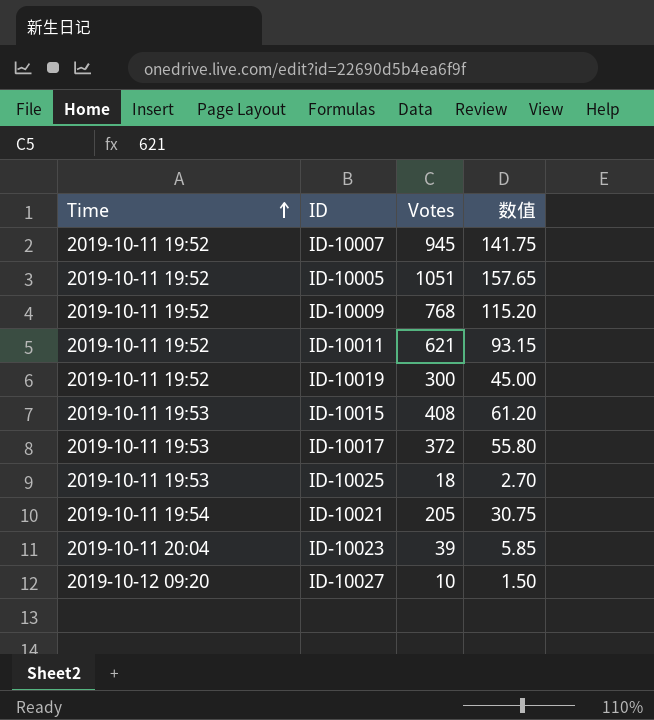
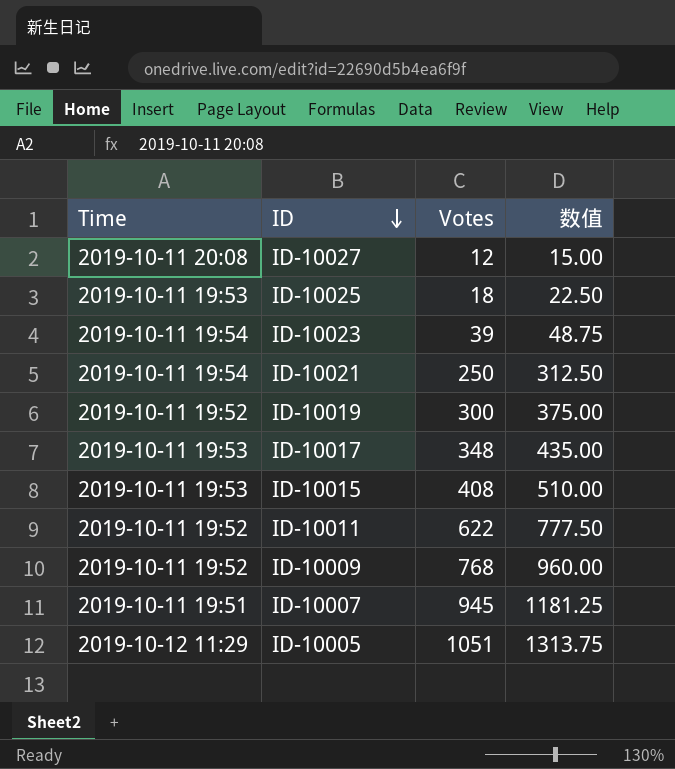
row order: Time ascending -> ID descending
column 数值 | formula: [Votes] * 0.15 -> [Votes] * 1.25
ID-10027 | Time: 2019-10-12 09:20 -> 2019-10-11 20:08
ID-10027 | Votes: 10 -> 12
ID-10023 | Time: 2019-10-11 20:04 -> 2019-10-11 19:54
ID-10021 | Votes: 205 -> 250
ID-10017 | Votes: 372 -> 348
ID-10011 | Votes: 621 -> 622
ID-10007 | Time: 2019-10-11 19:52 -> 2019-10-11 19:51
ID-10005 | Time: 2019-10-11 19:52 -> 2019-10-12 11:29

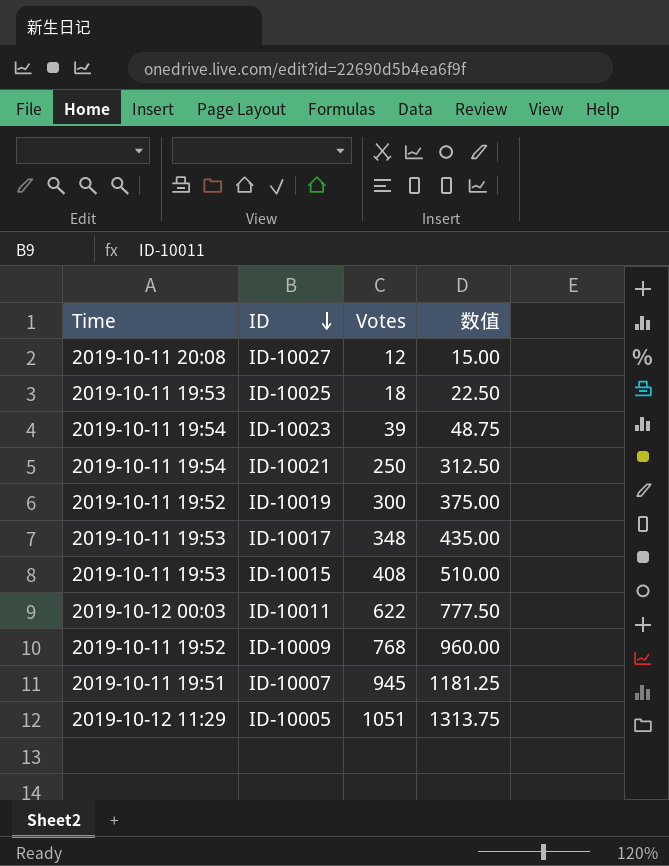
ID-10011 | Time: 2019-10-11 19:52 -> 2019-10-12 00:03

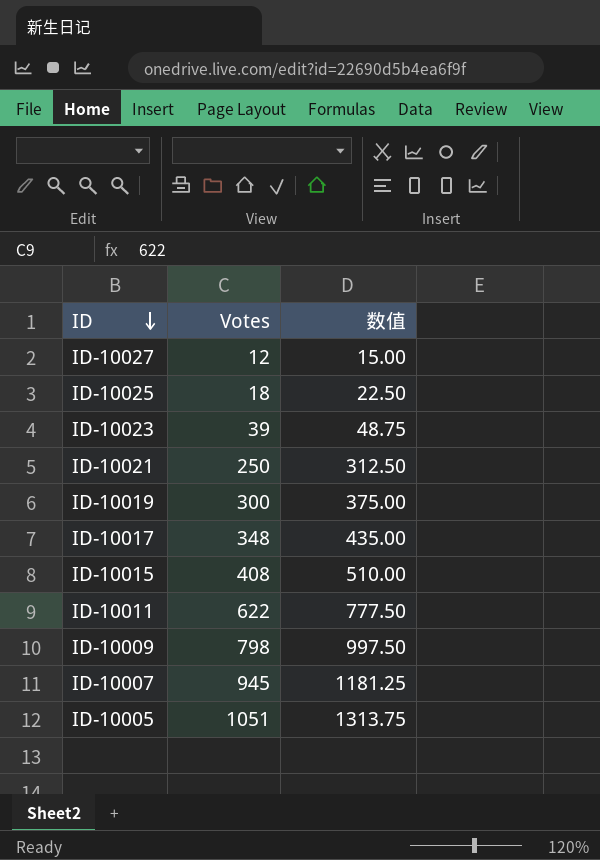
column Time | position: 1 -> none
ID-10009 | Votes: 768 -> 798
ID-10009 | 数值: 960.00 -> 997.50

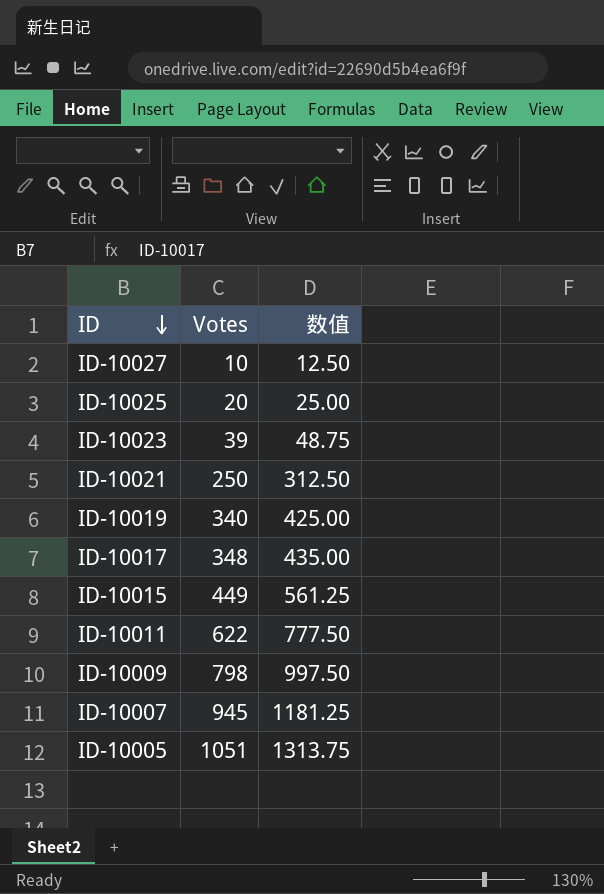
ID-10027 | Votes: 12 -> 10
ID-10027 | 数值: 15.00 -> 12.50
ID-10025 | Votes: 18 -> 20
ID-10025 | 数值: 22.50 -> 25.00
ID-10019 | Votes: 300 -> 340
ID-10019 | 数值: 375.00 -> 425.00
ID-10015 | Votes: 408 -> 449
ID-10015 | 数值: 510.00 -> 561.25

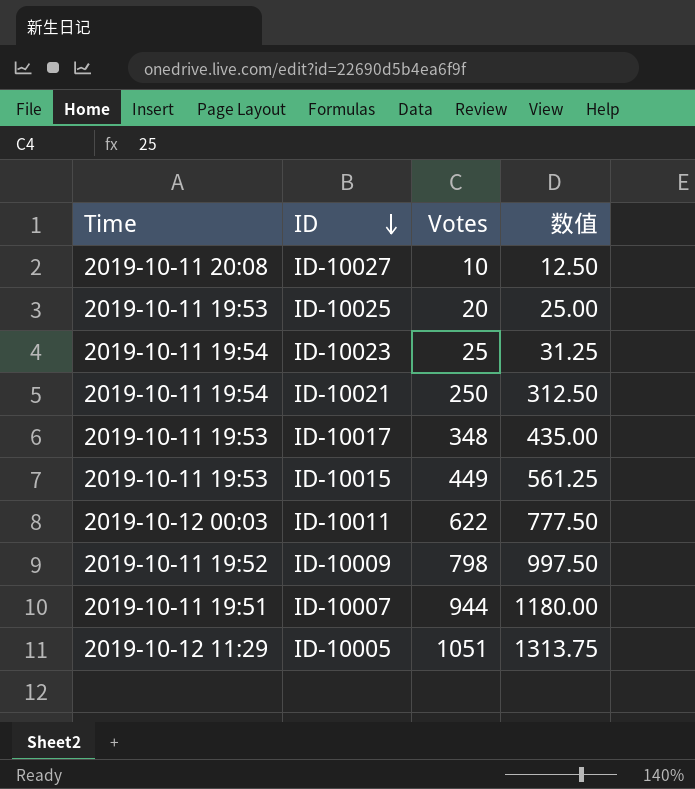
column Time | position: none -> 1
row ID-10019: 340 | 425.00 -> none
ID-10023 | Votes: 39 -> 25
ID-10023 | 数值: 48.75 -> 31.25
ID-10007 | Votes: 945 -> 944
ID-10007 | 数值: 1181.25 -> 1180.00

